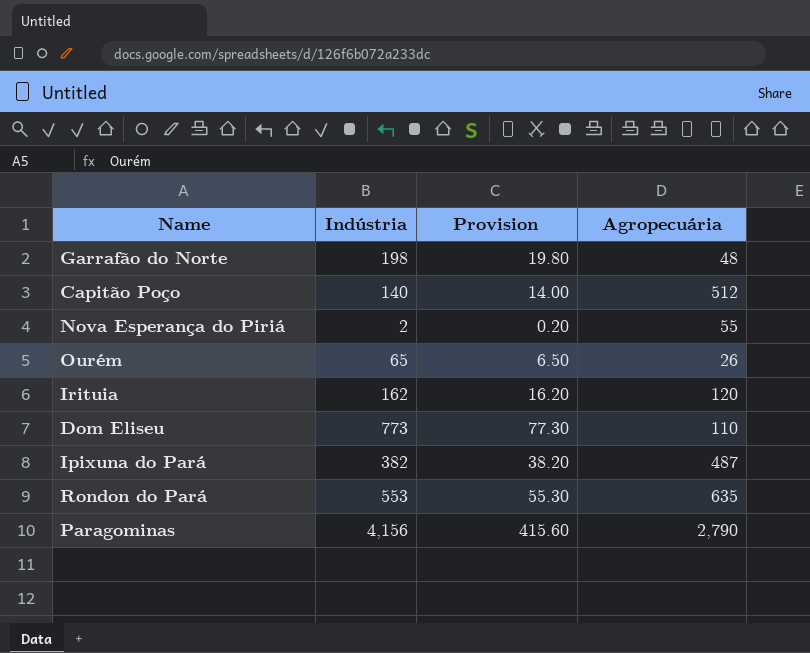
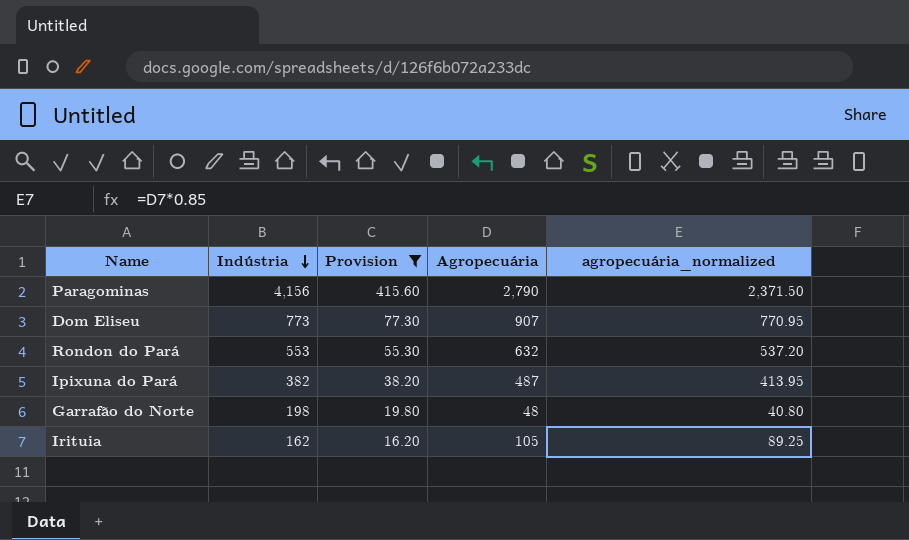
filter: none -> Provision >= 16.20
row order: none -> Indústria descending
column agropecuária_normalized | formula: none -> [Agropecuária] * 0.85
Dom Eliseu | Agropecuária: 110 -> 907
Rondon do Pará | Agropecuária: 635 -> 632
Irituia | Agropecuária: 120 -> 105

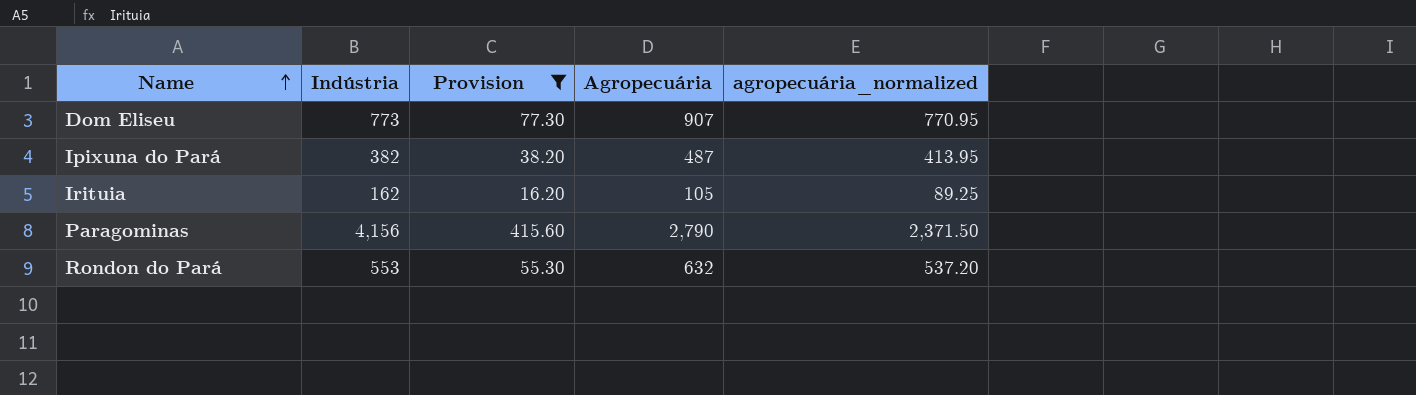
row order: Indústria descending -> Name ascending
row Garrafão do Norte: 198 | 19.80 | 48 | 40.80 -> none

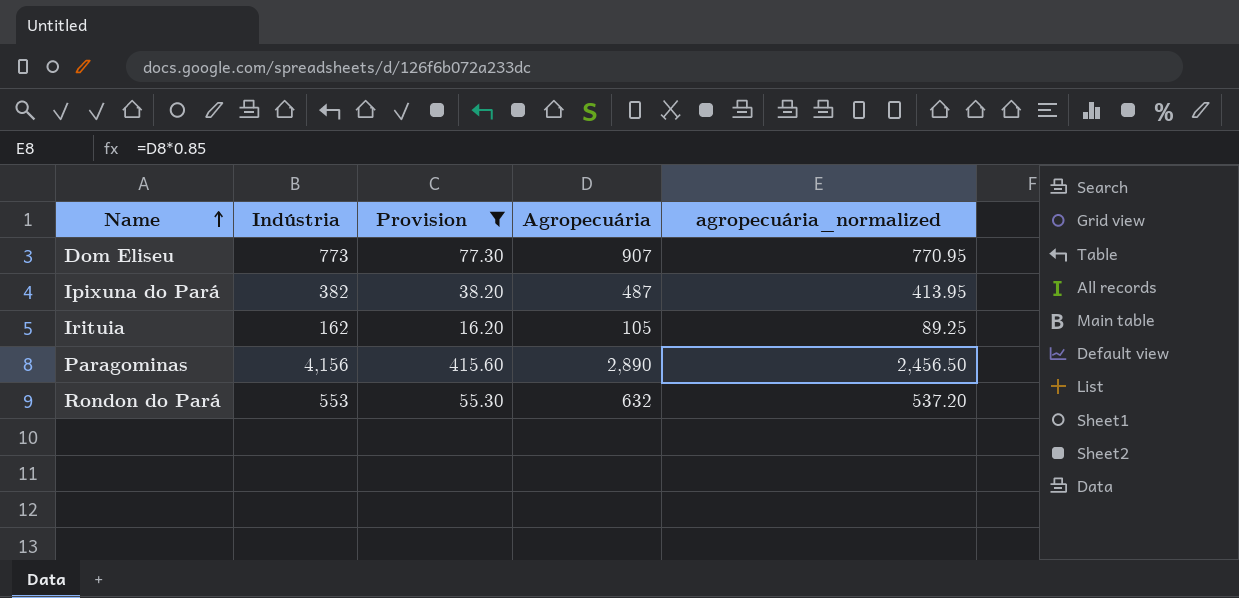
Paragominas | Agropecuária: 2,790 -> 2,890
Paragominas | agropecuária_normalized: 2,371.50 -> 2,456.50

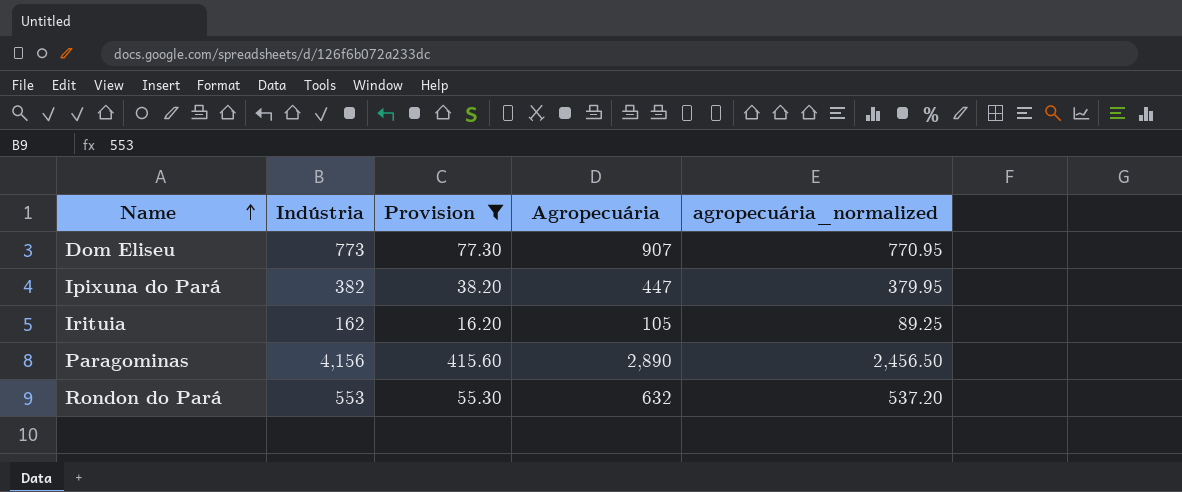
Ipixuna do Pará | Agropecuária: 487 -> 447
Ipixuna do Pará | agropecuária_normalized: 413.95 -> 379.95

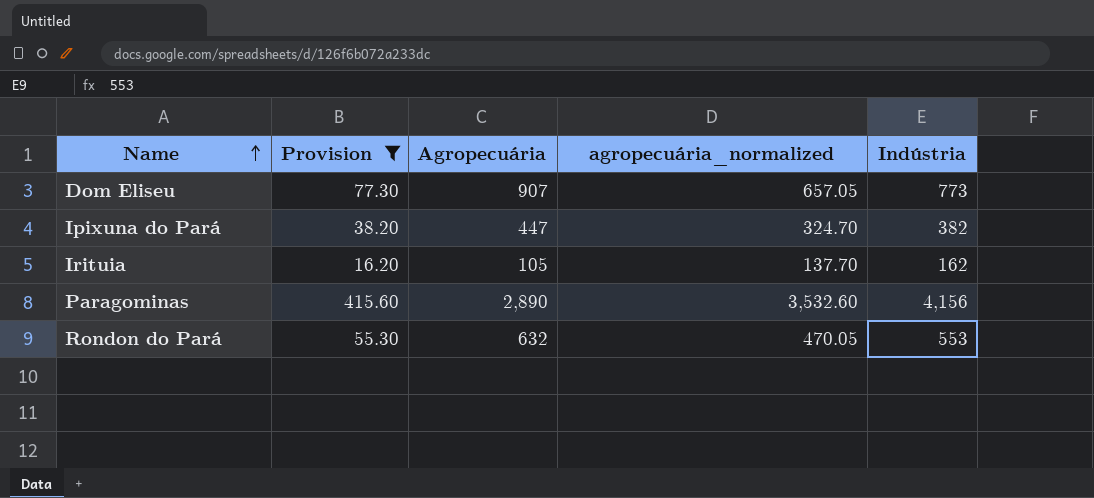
column agropecuária_normalized | formula: [Agropecuária] * 0.85 -> [Indústria] * 0.85
column Indústria | position: 2 -> 5

